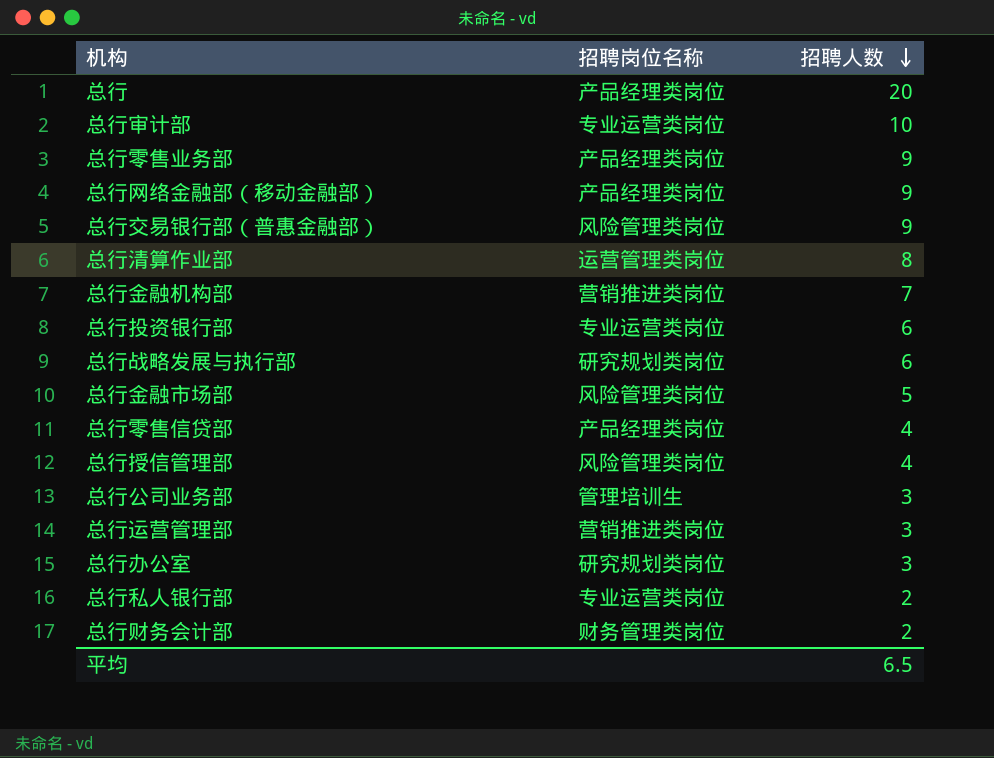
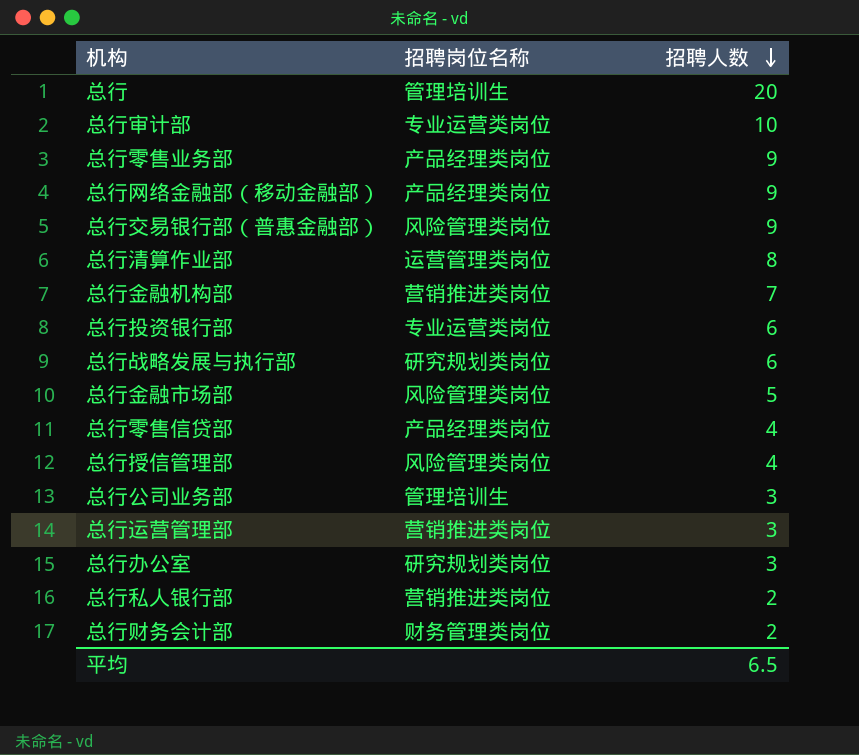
总行 | 招聘岗位名称: 产品经理类岗位 -> 管理培训生
总行私人银行部 | 招聘岗位名称: 专业运营类岗位 -> 营销推进类岗位

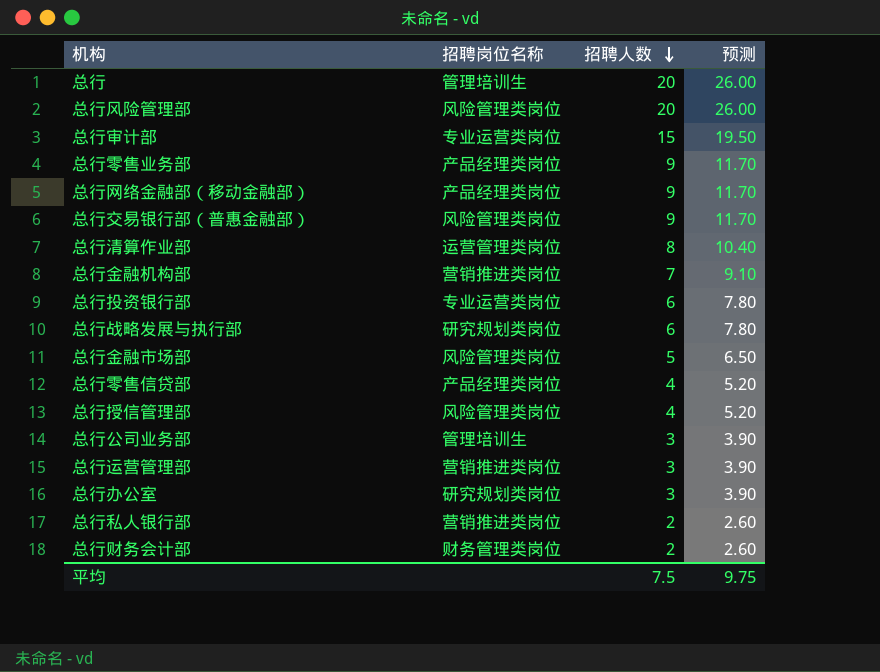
column 预测 | formula: none -> [招聘人数] * 1.3
row 总行风险管理部: none -> 风险管理类岗位 | 20 | 26.00
总行审计部 | 招聘人数: 10 -> 15
平均 | 招聘人数: 6.5 -> 7.5

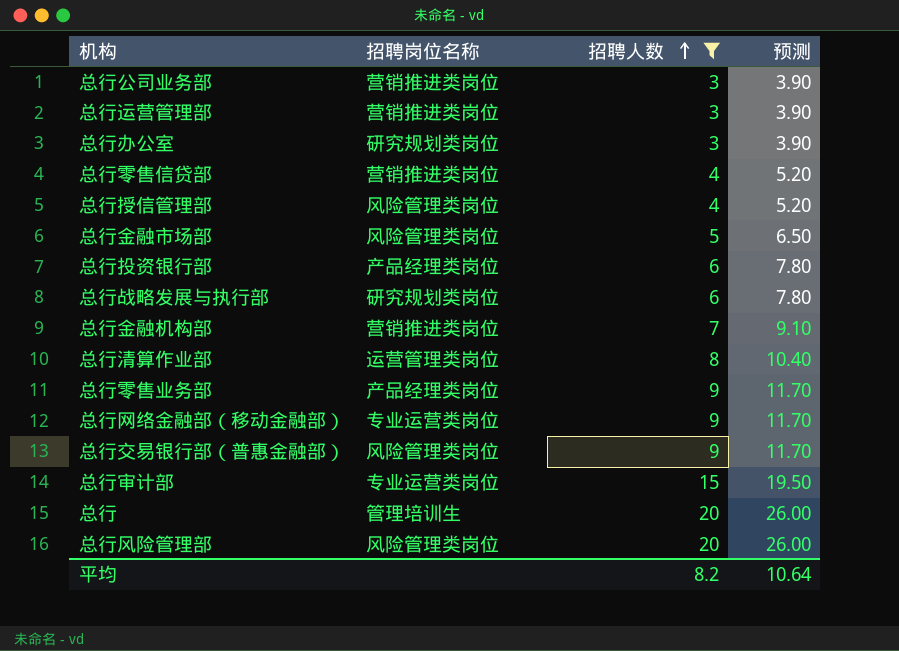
filter: none -> 招聘人数 != 2
row order: 招聘人数 descending -> 招聘人数 ascending
总行公司业务部 | 招聘岗位名称: 管理培训生 -> 营销推进类岗位
总行零售信贷部 | 招聘岗位名称: 产品经理类岗位 -> 营销推进类岗位
总行投资银行部 | 招聘岗位名称: 专业运营类岗位 -> 产品经理类岗位
总行网络金融部（移动金融部） | 招聘岗位名称: 产品经理类岗位 -> 专业运营类岗位
平均 | 招聘人数: 7.5 -> 8.2
平均 | 预测: 9.75 -> 10.64

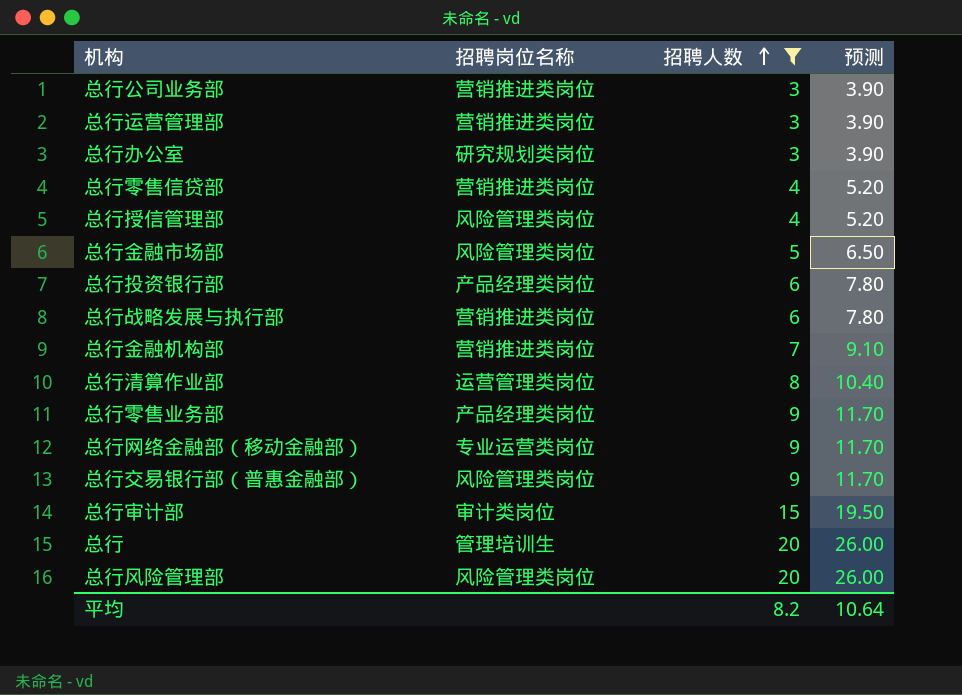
总行战略发展与执行部 | 招聘岗位名称: 研究规划类岗位 -> 营销推进类岗位
总行审计部 | 招聘岗位名称: 专业运营类岗位 -> 审计类岗位

